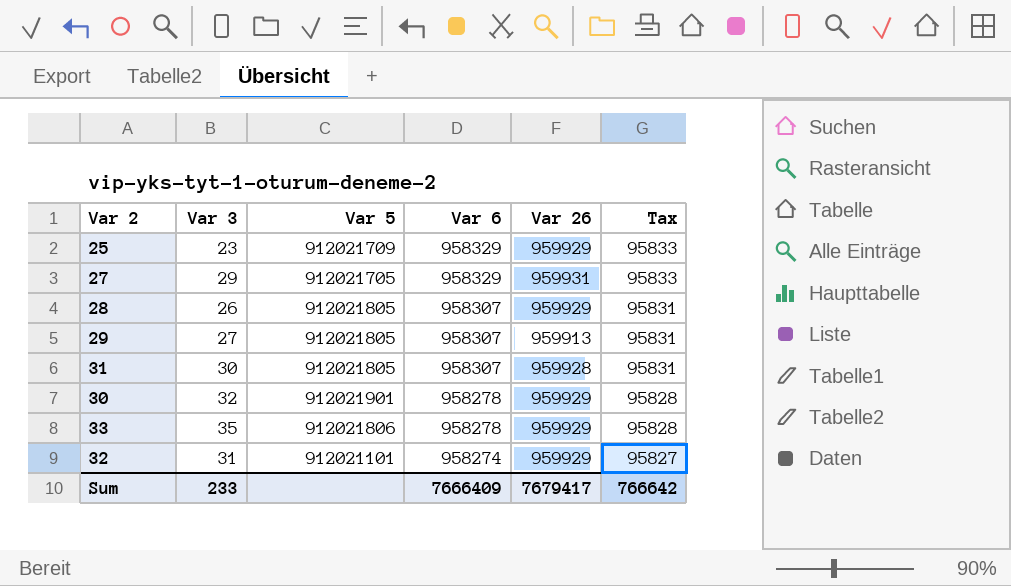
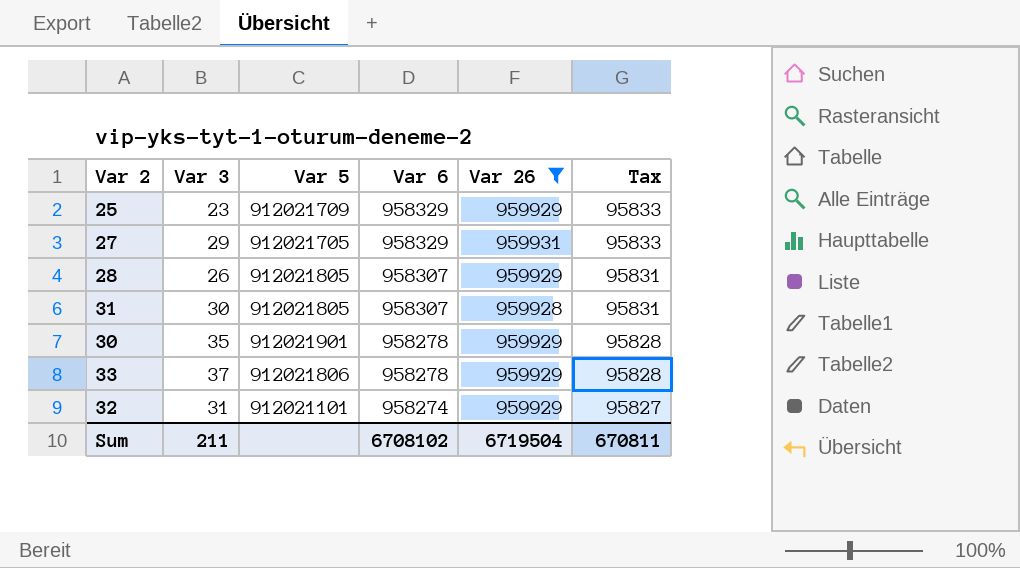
filter: none -> Var 26 != 959913
30 | Var 3: 32 -> 35
33 | Var 3: 35 -> 37
Sum | Var 3: 233 -> 211
Sum | Var 6: 7666409 -> 6708102
Sum | Var 26: 7679417 -> 6719504
Sum | Tax: 766642 -> 670811

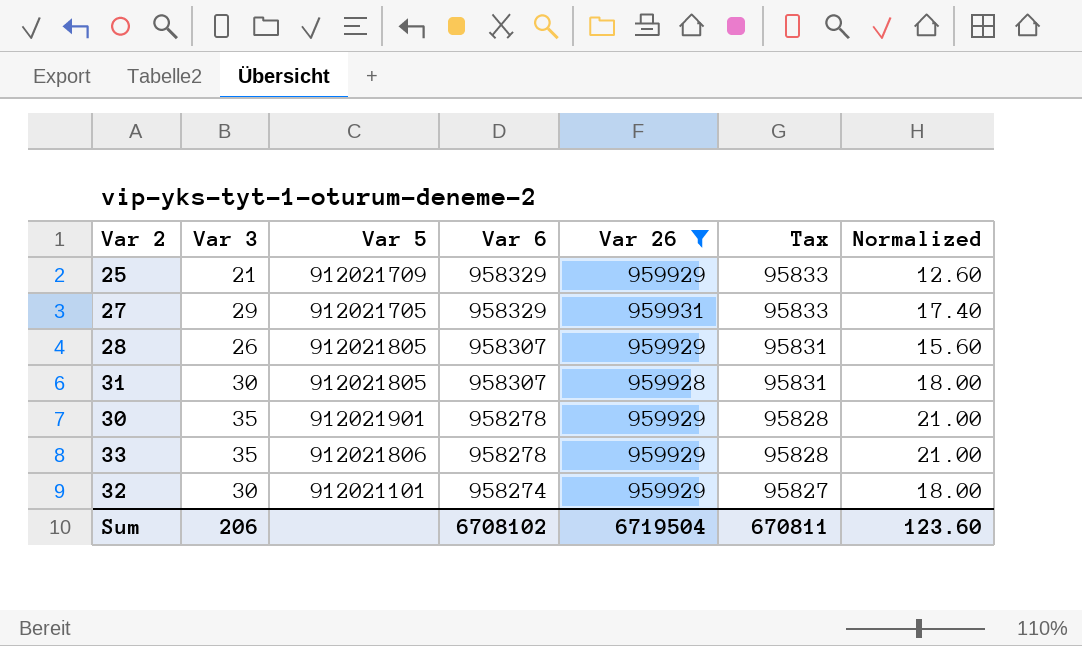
column Normalized | formula: none -> [Var 3] * 0.6
25 | Var 3: 23 -> 21
33 | Var 3: 37 -> 35
32 | Var 3: 31 -> 30
Sum | Var 3: 211 -> 206

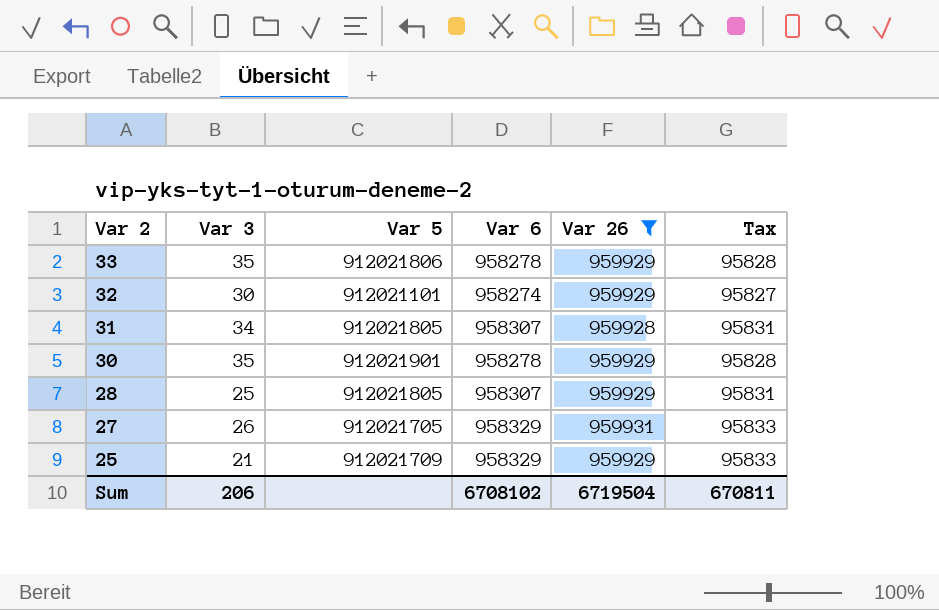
row order: Var 6 descending -> Var 2 descending
column Normalized | formula: [Var 3] * 0.6 -> none
31 | Var 3: 30 -> 34
28 | Var 3: 26 -> 25
27 | Var 3: 29 -> 26

